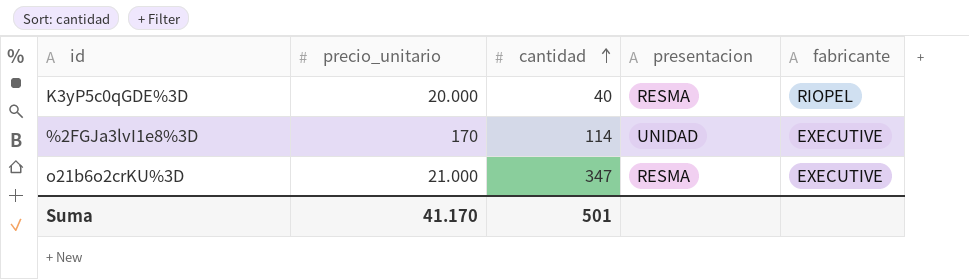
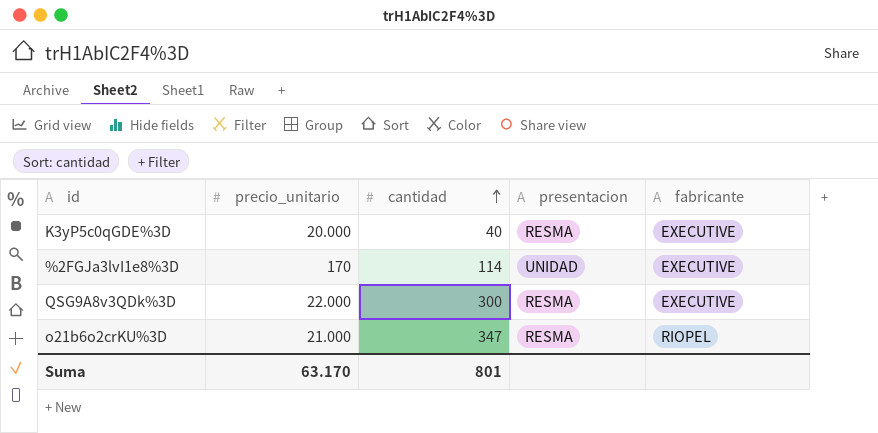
K3yP5c0qGDE%3D | fabricante: RIOPEL -> EXECUTIVE
row QSG9A8v3QDk%3D: none -> 22.000 | 300 | RESMA | EXECUTIVE
o21b6o2crKU%3D | fabricante: EXECUTIVE -> RIOPEL
Suma | precio_unitario: 41.170 -> 63.170
Suma | cantidad: 501 -> 801

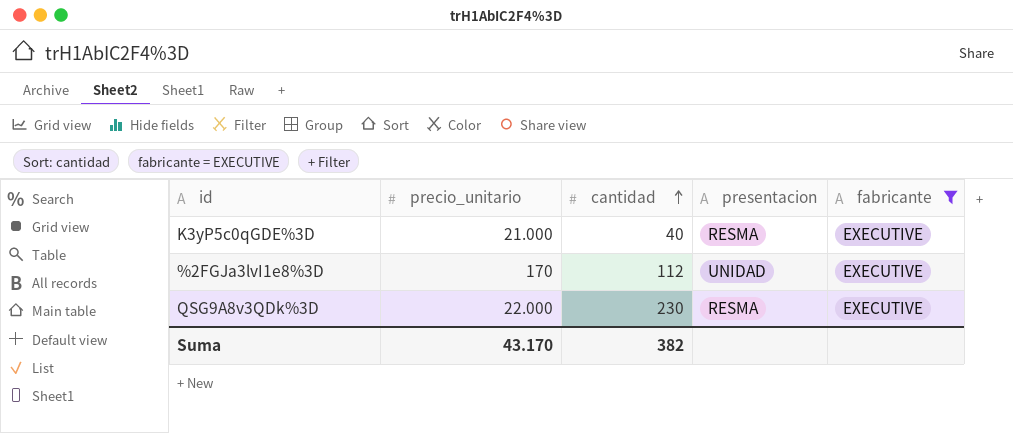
filter: none -> fabricante = EXECUTIVE
K3yP5c0qGDE%3D | precio_unitario: 20.000 -> 21.000
%2FGJa3lvI1e8%3D | cantidad: 114 -> 112
QSG9A8v3QDk%3D | cantidad: 300 -> 230
Suma | precio_unitario: 63.170 -> 43.170
Suma | cantidad: 801 -> 382

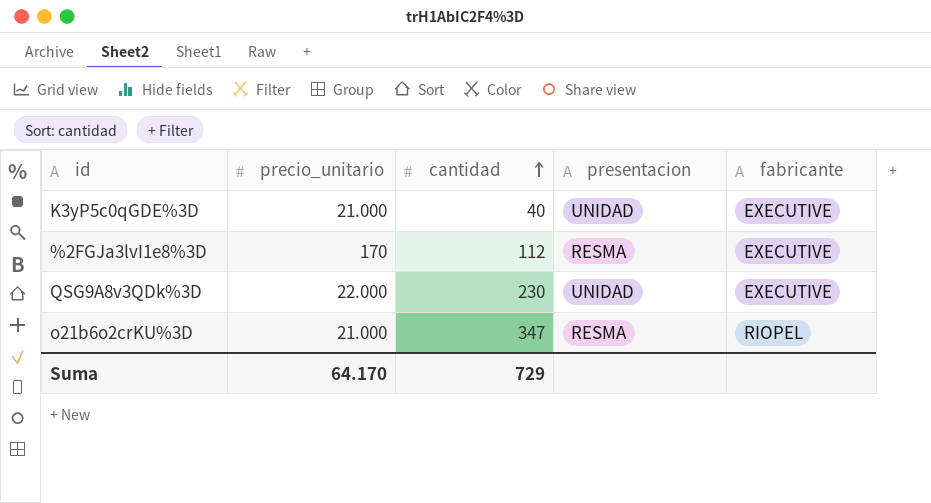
filter: fabricante = EXECUTIVE -> none
K3yP5c0qGDE%3D | presentacion: RESMA -> UNIDAD
%2FGJa3lvI1e8%3D | presentacion: UNIDAD -> RESMA
QSG9A8v3QDk%3D | presentacion: RESMA -> UNIDAD
Suma | precio_unitario: 43.170 -> 64.170
Suma | cantidad: 382 -> 729

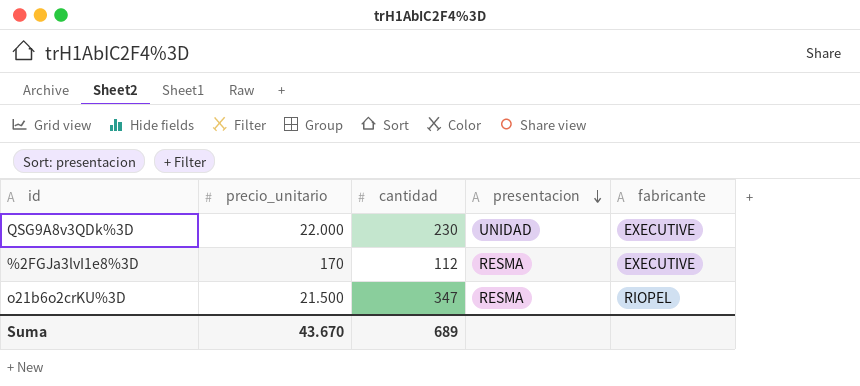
row order: cantidad ascending -> presentacion descending
row K3yP5c0qGDE%3D: 21.000 | 40 | UNIDAD | EXECUTIVE -> none
o21b6o2crKU%3D | precio_unitario: 21.000 -> 21.500
Suma | precio_unitario: 64.170 -> 43.670
Suma | cantidad: 729 -> 689

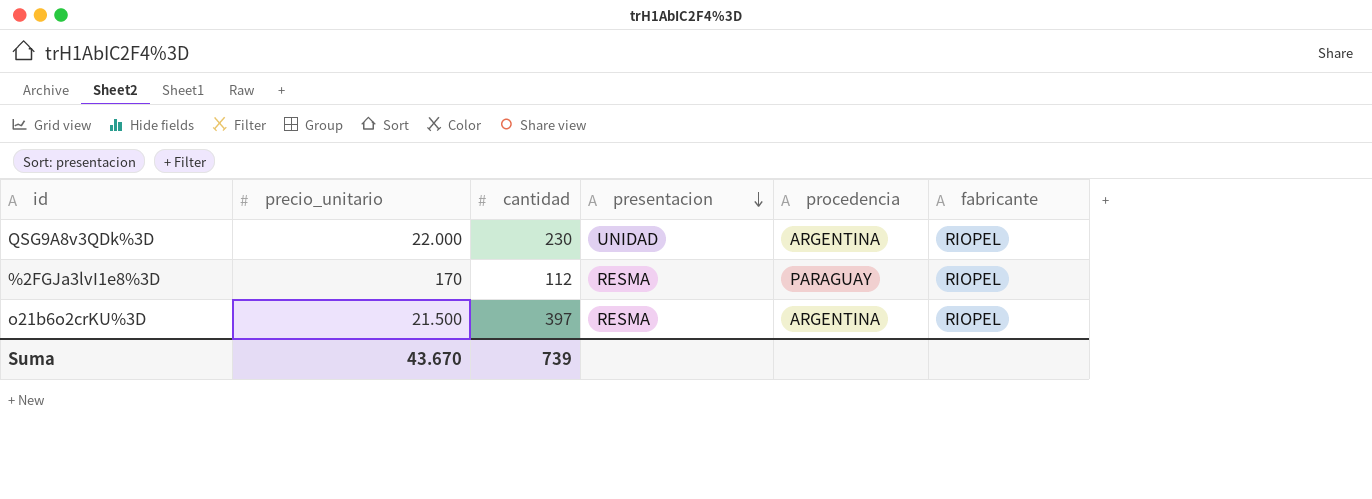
column procedencia | position: none -> 5
QSG9A8v3QDk%3D | fabricante: EXECUTIVE -> RIOPEL
%2FGJa3lvI1e8%3D | fabricante: EXECUTIVE -> RIOPEL
o21b6o2crKU%3D | cantidad: 347 -> 397
Suma | cantidad: 689 -> 739

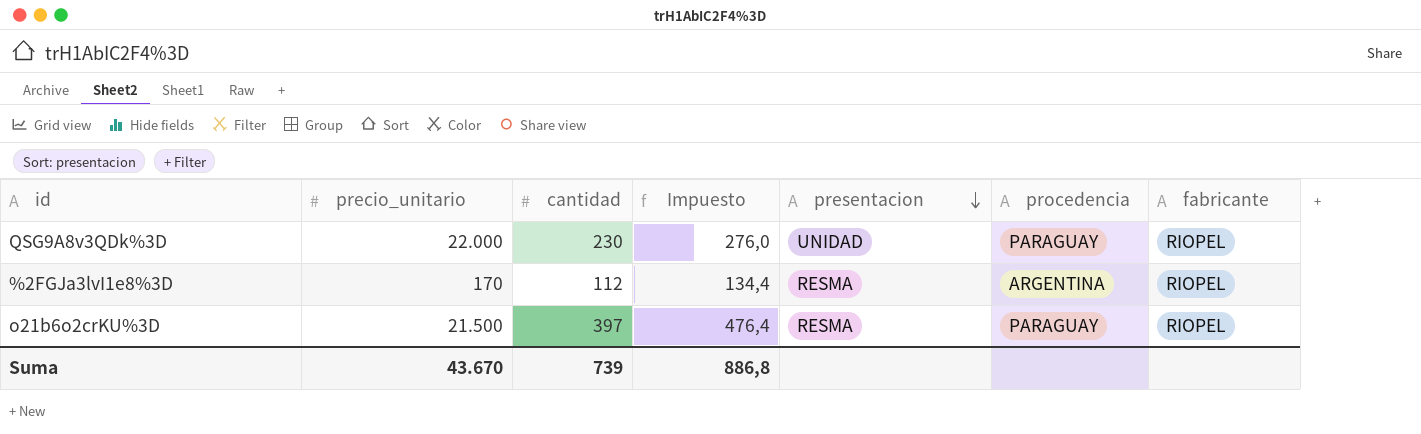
column Impuesto | formula: none -> [cantidad] * 1,2
QSG9A8v3QDk%3D | procedencia: ARGENTINA -> PARAGUAY
%2FGJa3lvI1e8%3D | procedencia: PARAGUAY -> ARGENTINA
o21b6o2crKU%3D | procedencia: ARGENTINA -> PARAGUAY

